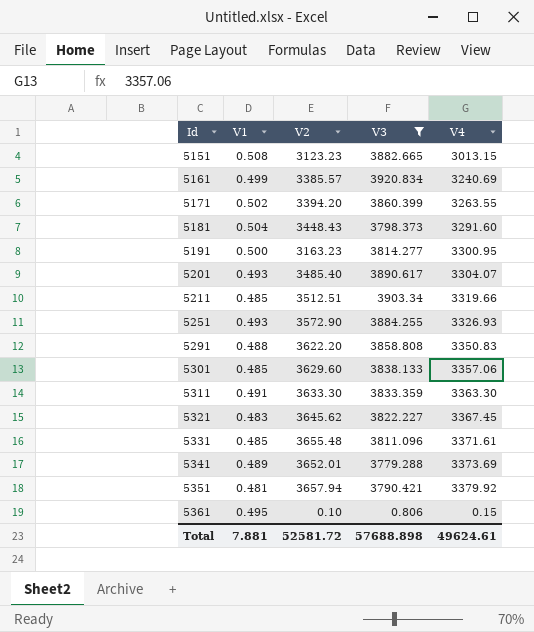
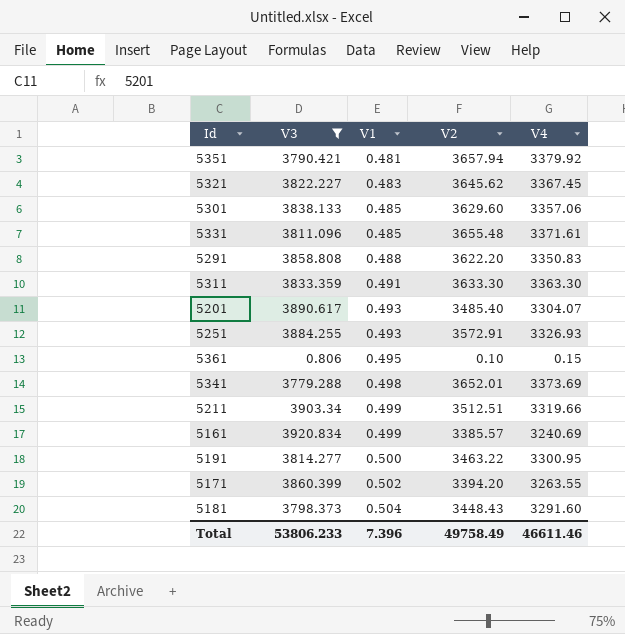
row order: Id ascending -> V1 ascending
column V3 | position: 4 -> 2
row 5151: 0.508 | 3123.23 | 3882.665 | 3013.15 -> none
5251 | V2: 3572.90 -> 3572.91
5341 | V1: 0.489 -> 0.498
5211 | V1: 0.485 -> 0.499
5191 | V2: 3163.23 -> 3463.22
Total | V3: 57688.898 -> 53806.233
Total | V1: 7.881 -> 7.396
Total | V2: 52581.72 -> 49758.49
Total | V4: 49624.61 -> 46611.46

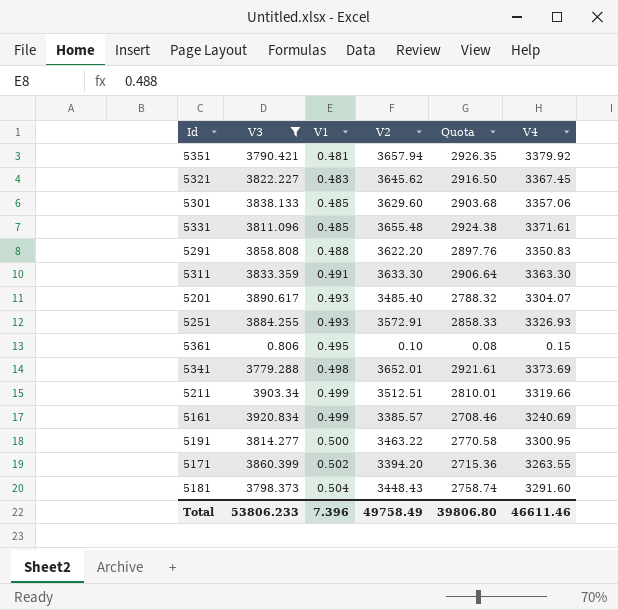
column Quota | formula: none -> [V2] * 0.8

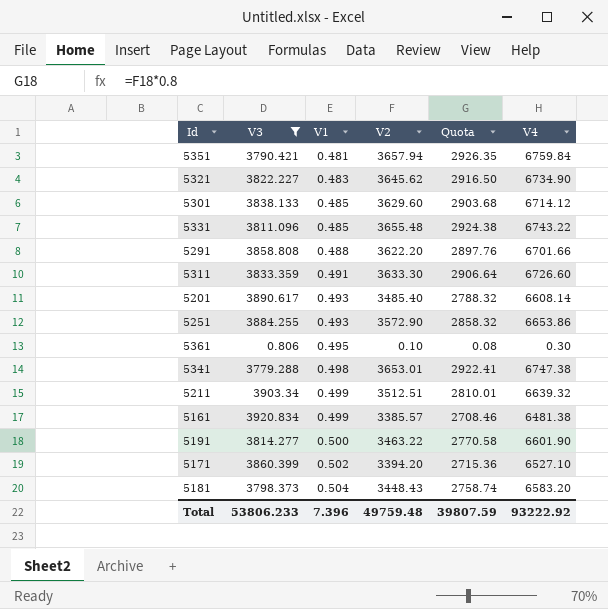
5351 | V4: 3379.92 -> 6759.84
5321 | V4: 3367.45 -> 6734.90
5301 | V4: 3357.06 -> 6714.12
5331 | V4: 3371.61 -> 6743.22
5291 | V4: 3350.83 -> 6701.66
5311 | V4: 3363.30 -> 6726.60
5201 | V4: 3304.07 -> 6608.14
5251 | V2: 3572.91 -> 3572.90
5251 | Quota: 2858.33 -> 2858.32
5251 | V4: 3326.93 -> 6653.86
5361 | V4: 0.15 -> 0.30
5341 | V2: 3652.01 -> 3653.01
5341 | Quota: 2921.61 -> 2922.41
5341 | V4: 3373.69 -> 6747.38
5211 | V4: 3319.66 -> 6639.32
5161 | V4: 3240.69 -> 6481.38
5191 | V4: 3300.95 -> 6601.90
5171 | V4: 3263.55 -> 6527.10
5181 | V4: 3291.60 -> 6583.20
Total | V2: 49758.49 -> 49759.48
Total | Quota: 39806.80 -> 39807.59
Total | V4: 46611.46 -> 93222.92

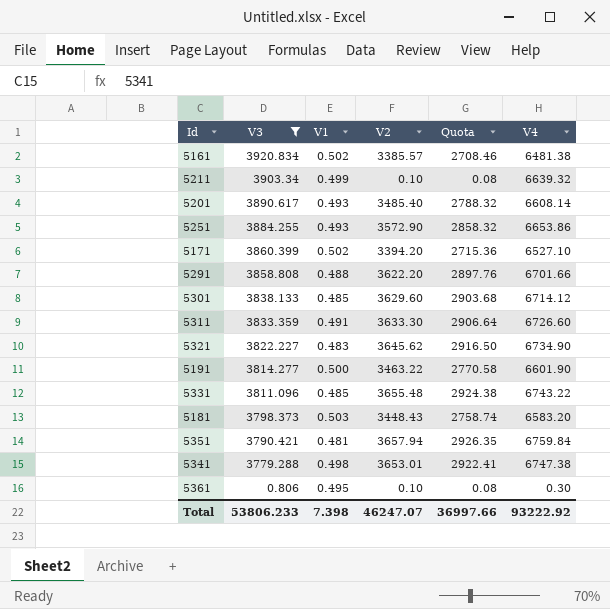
row order: V1 ascending -> V3 descending
5161 | V1: 0.499 -> 0.502
5211 | V2: 3512.51 -> 0.10
5211 | Quota: 2810.01 -> 0.08
5181 | V1: 0.504 -> 0.503
Total | V1: 7.396 -> 7.398
Total | V2: 49759.48 -> 46247.07
Total | Quota: 39807.59 -> 36997.66

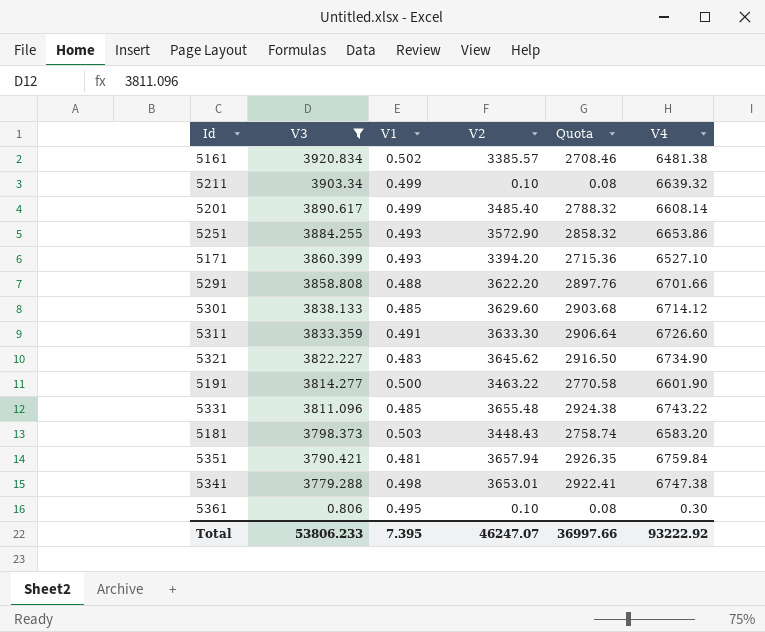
5201 | V1: 0.493 -> 0.499
5171 | V1: 0.502 -> 0.493
Total | V1: 7.398 -> 7.395

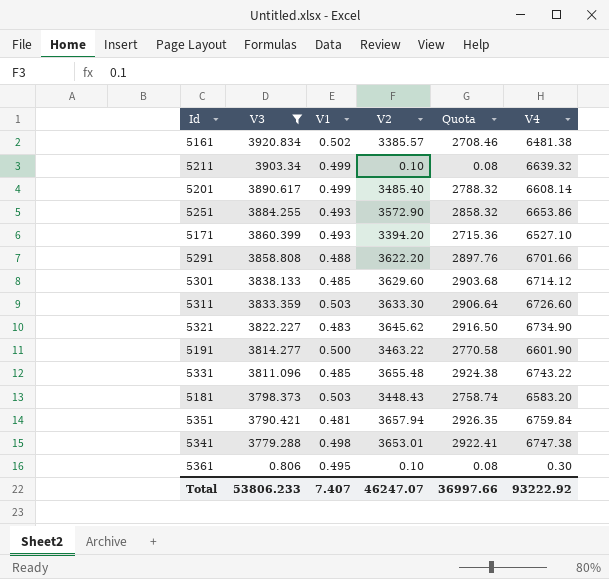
5311 | V1: 0.491 -> 0.503
Total | V1: 7.395 -> 7.407

